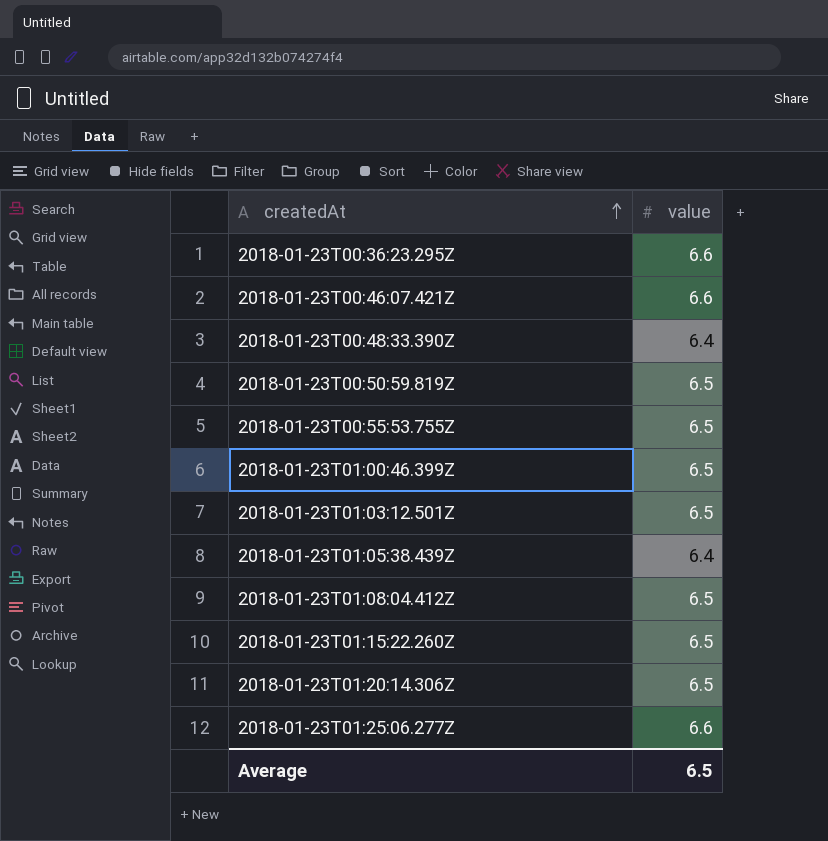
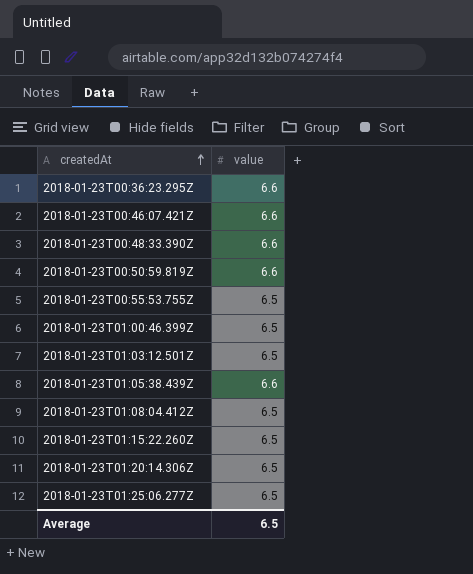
2018-01-23T00:48:33.390Z | value: 6.4 -> 6.6
2018-01-23T00:50:59.819Z | value: 6.5 -> 6.6
2018-01-23T01:05:38.439Z | value: 6.4 -> 6.6
2018-01-23T01:25:06.277Z | value: 6.6 -> 6.5

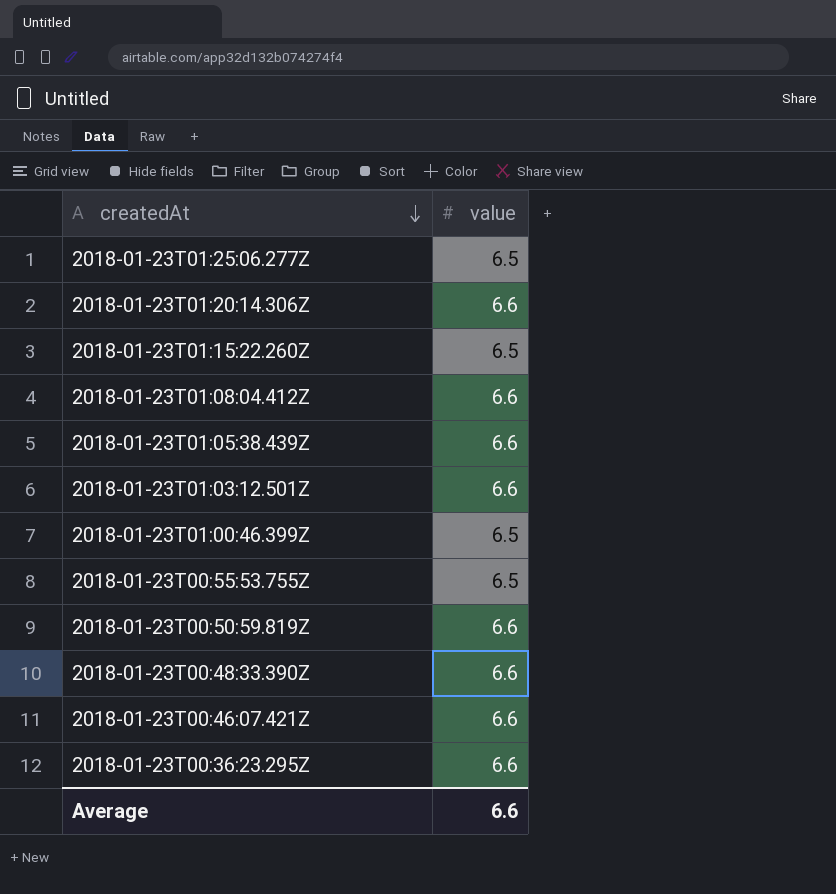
row order: createdAt ascending -> createdAt descending
2018-01-23T01:20:14.306Z | value: 6.5 -> 6.6
2018-01-23T01:08:04.412Z | value: 6.5 -> 6.6
2018-01-23T01:03:12.501Z | value: 6.5 -> 6.6
Average | value: 6.5 -> 6.6

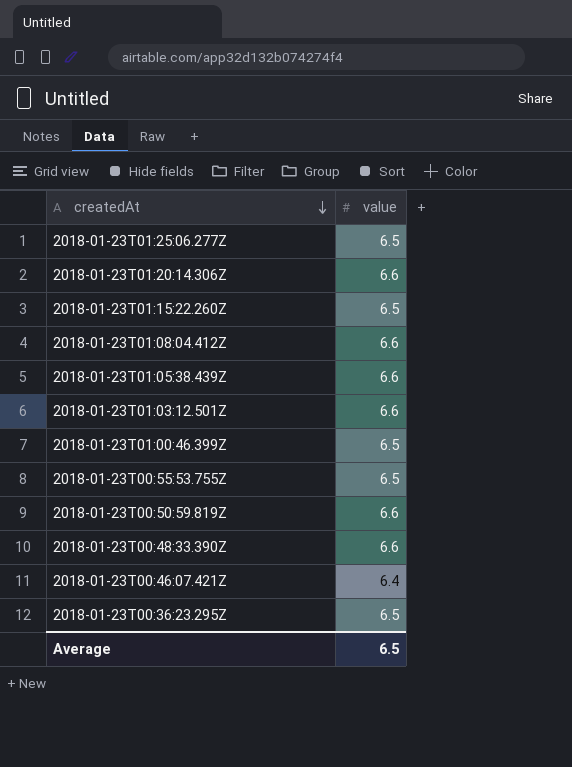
2018-01-23T00:46:07.421Z | value: 6.6 -> 6.4
2018-01-23T00:36:23.295Z | value: 6.6 -> 6.5
Average | value: 6.6 -> 6.5

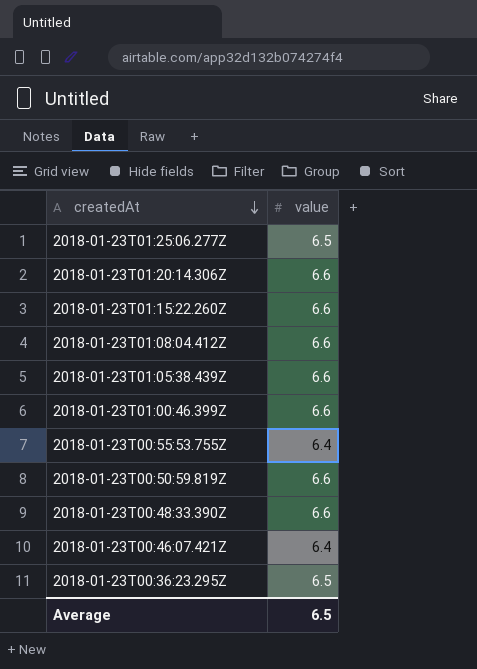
row 2018-01-23T01:03:12.501Z: 6.6 -> none
2018-01-23T01:15:22.260Z | value: 6.5 -> 6.6
2018-01-23T01:00:46.399Z | value: 6.5 -> 6.6
2018-01-23T00:55:53.755Z | value: 6.5 -> 6.4

